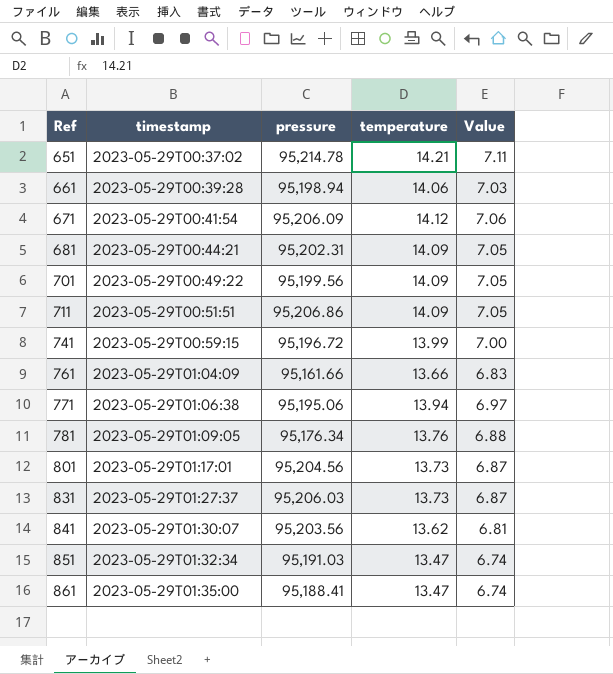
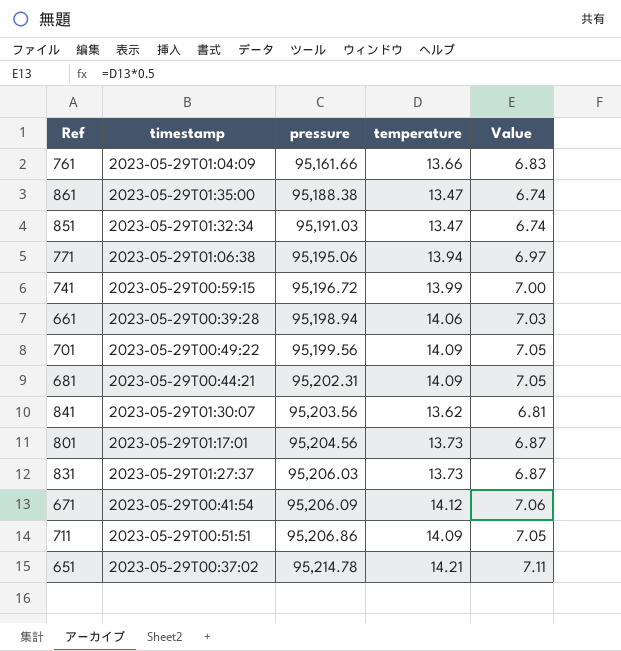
row order: Ref ascending -> pressure ascending
row 781: 2023-05-29T01:09:05 | 95,176.34 | 13.76 | 6.88 -> none
861 | pressure: 95,188.41 -> 95,188.38

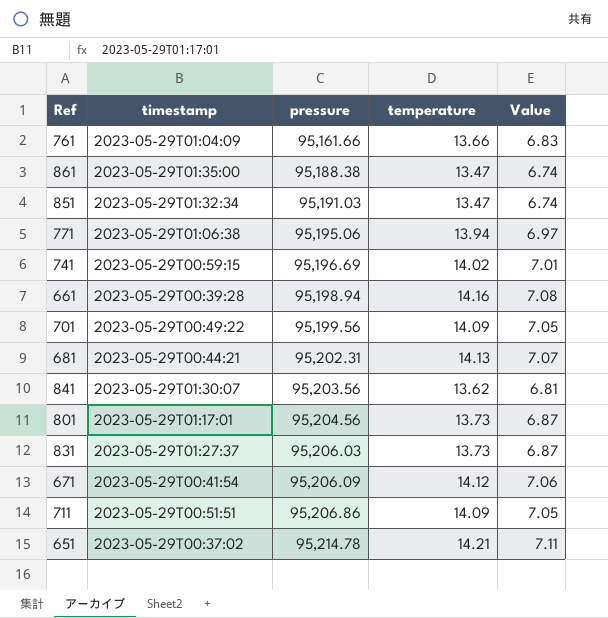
741 | pressure: 95,196.72 -> 95,196.69
741 | temperature: 13.99 -> 14.02
741 | Value: 7.00 -> 7.01
661 | temperature: 14.06 -> 14.16
661 | Value: 7.03 -> 7.08
681 | temperature: 14.09 -> 14.13
681 | Value: 7.05 -> 7.07

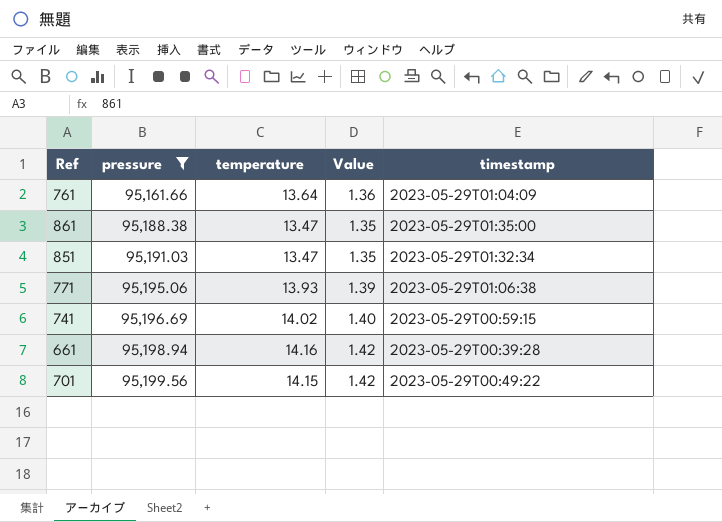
filter: none -> pressure <= 95,199.56
column Value | formula: [temperature] * 0.5 -> [temperature] * 0.1
column timestamp | position: 2 -> 5
761 | temperature: 13.66 -> 13.64
771 | temperature: 13.94 -> 13.93
701 | temperature: 14.09 -> 14.15

